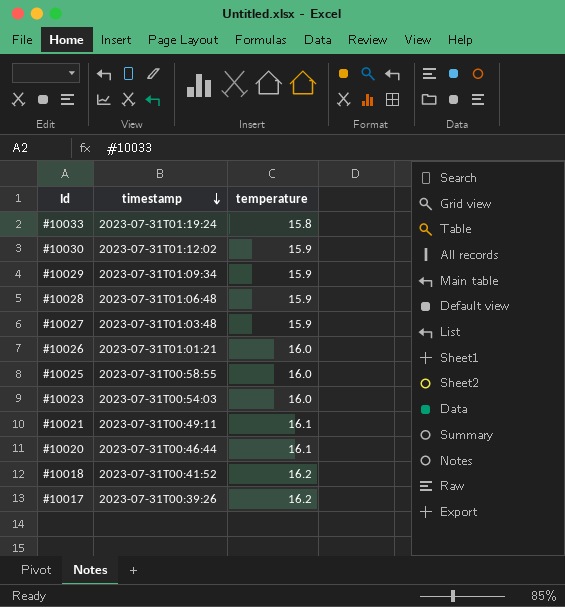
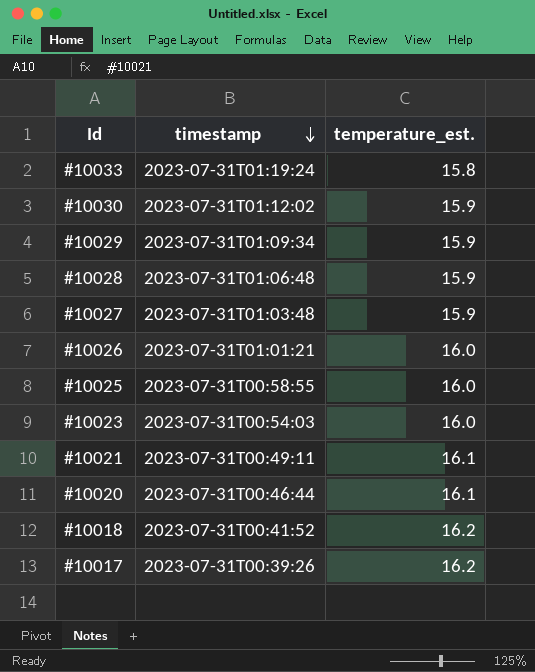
column name: temperature -> temperature_est.

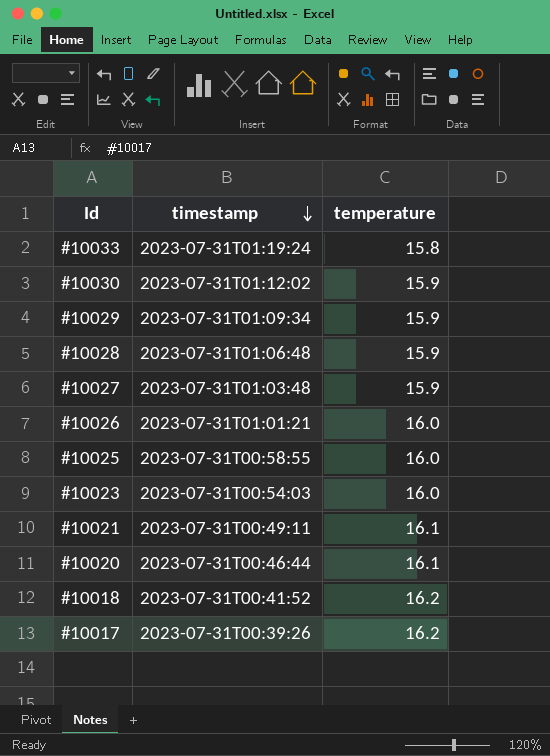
column name: temperature_est. -> temperature

